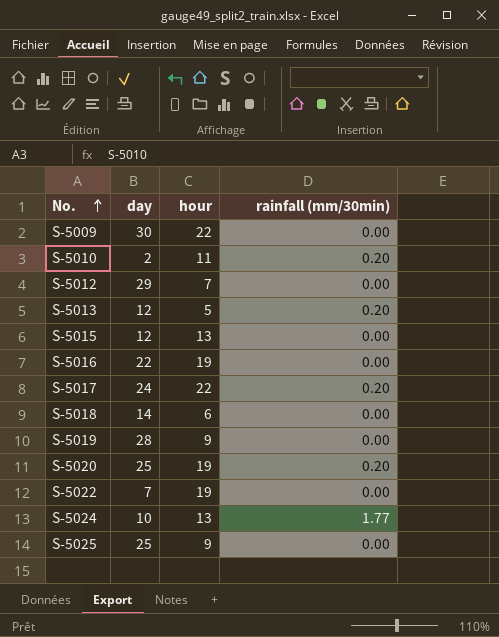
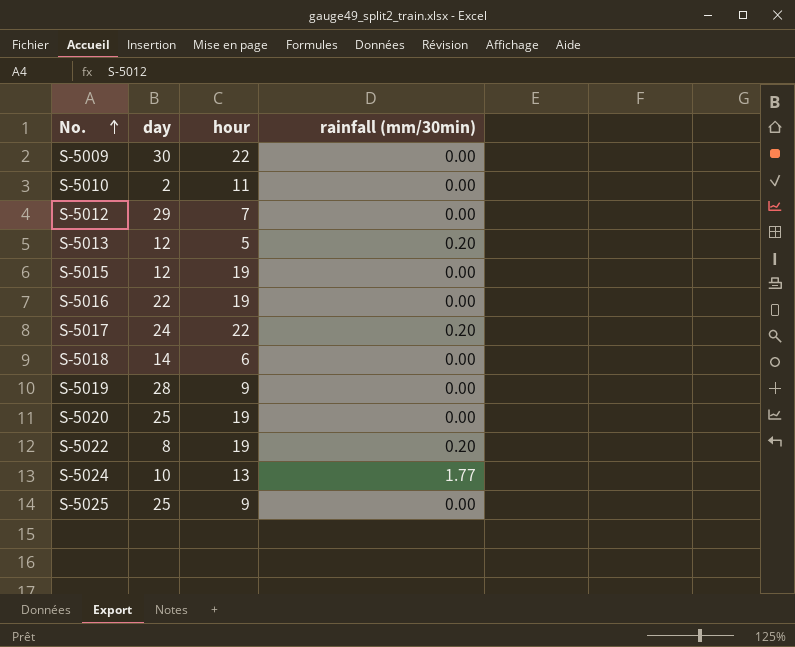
S-5010 | rainfall (mm/30min): 0.20 -> 0.00
S-5015 | hour: 13 -> 19
S-5020 | rainfall (mm/30min): 0.20 -> 0.00
S-5022 | day: 7 -> 8
S-5022 | rainfall (mm/30min): 0.00 -> 0.20

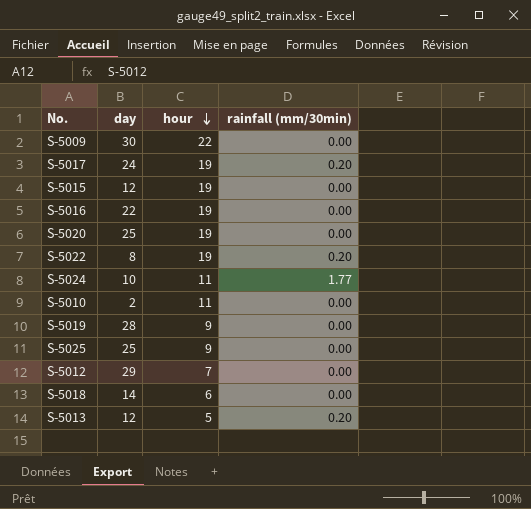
row order: No. ascending -> hour descending
S-5017 | hour: 22 -> 19
S-5024 | hour: 13 -> 11

